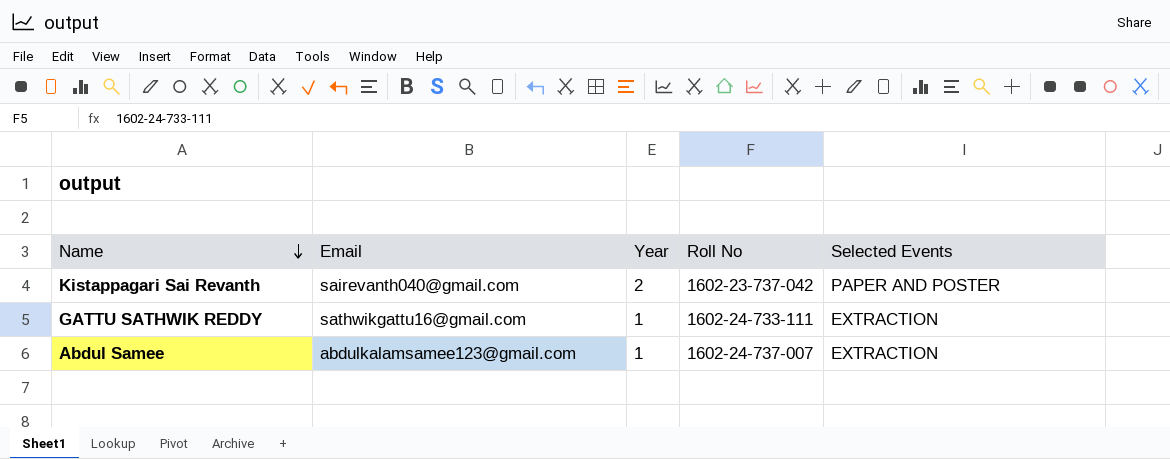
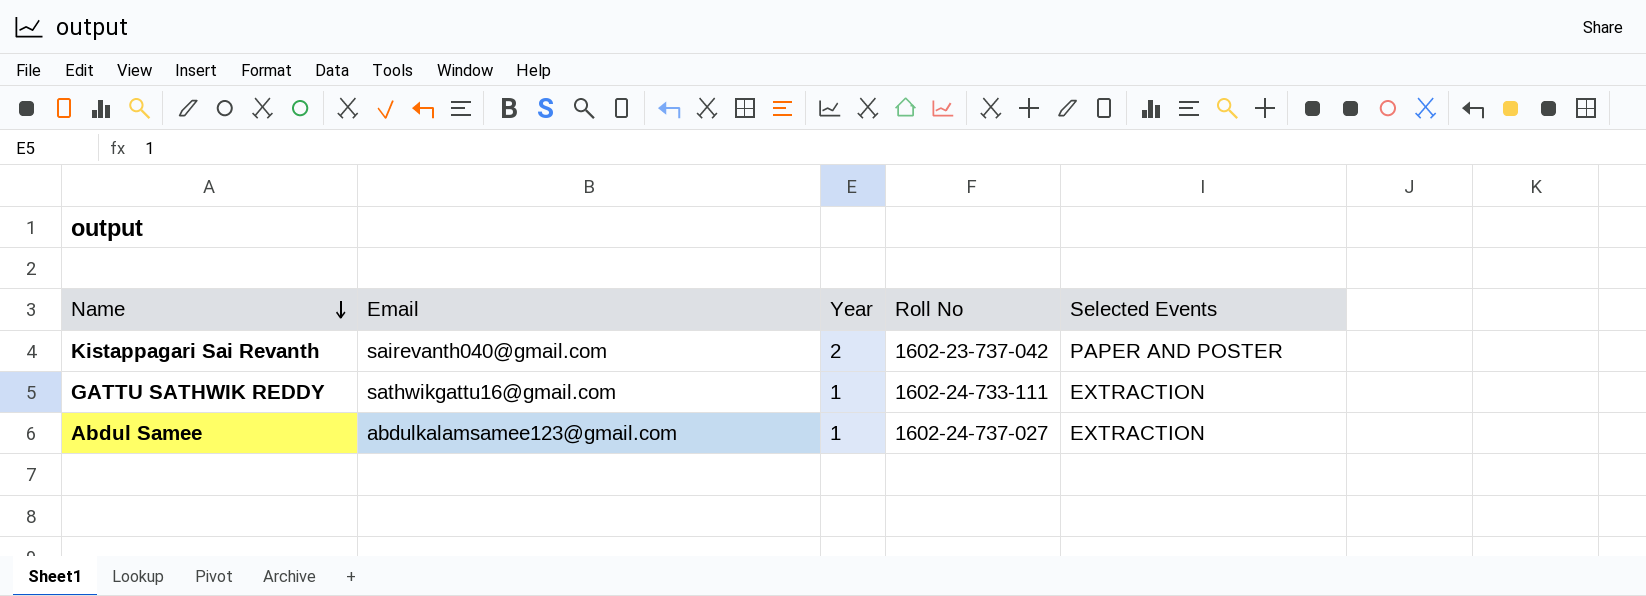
Abdul Samee | Roll No: 1602-24-737-007 -> 1602-24-737-027

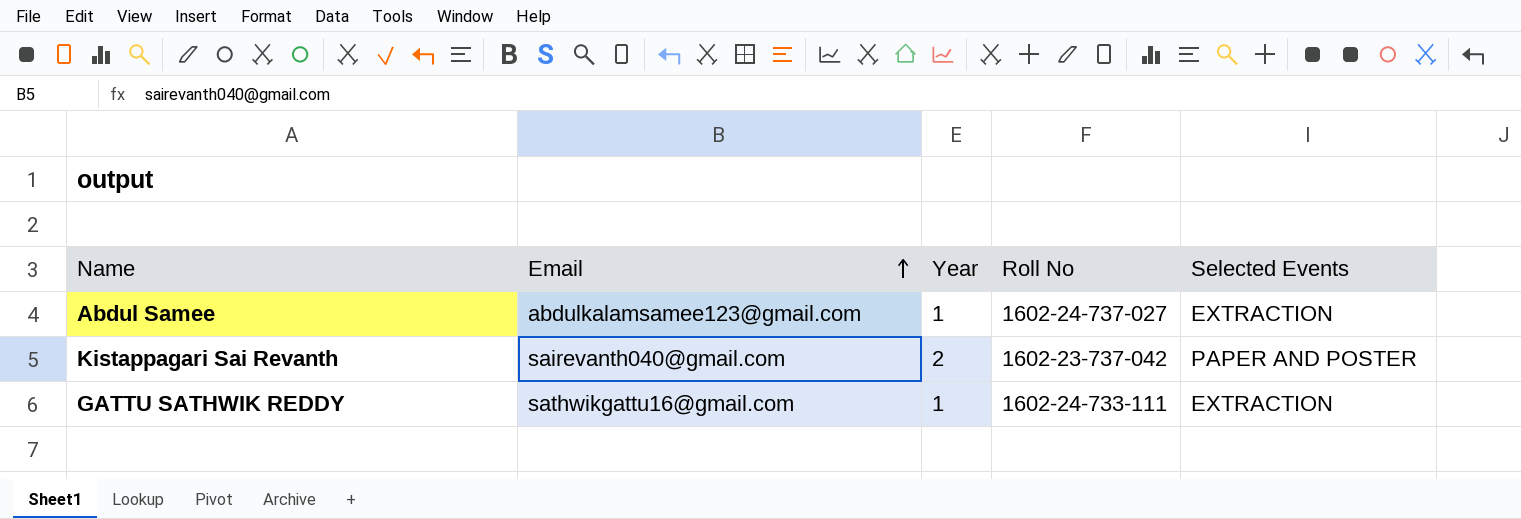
row order: Name descending -> Email ascending

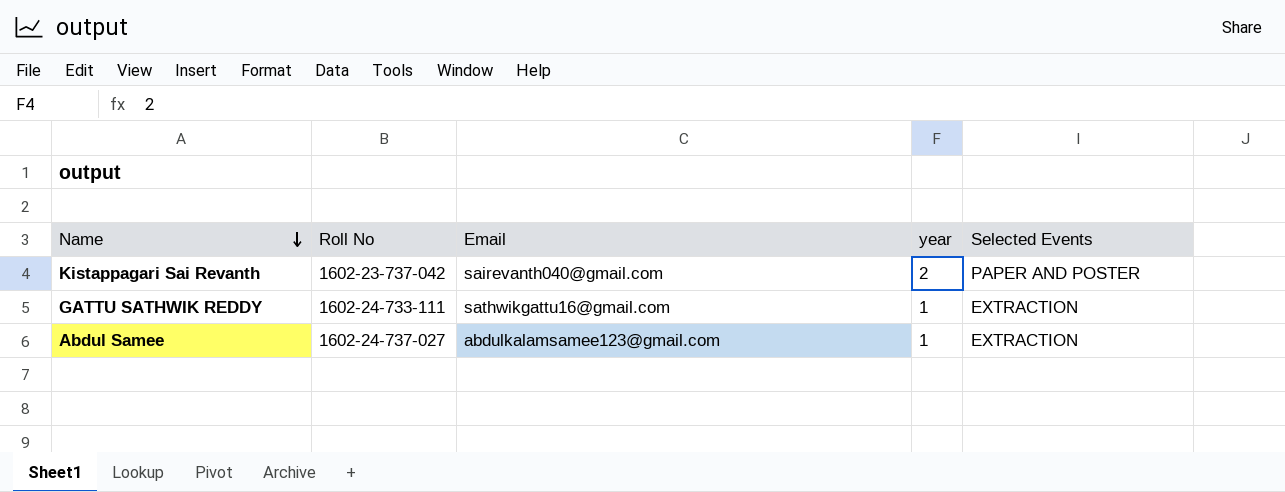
row order: Email ascending -> Name descending
column Roll No | position: 4 -> 2
column name: Year -> year

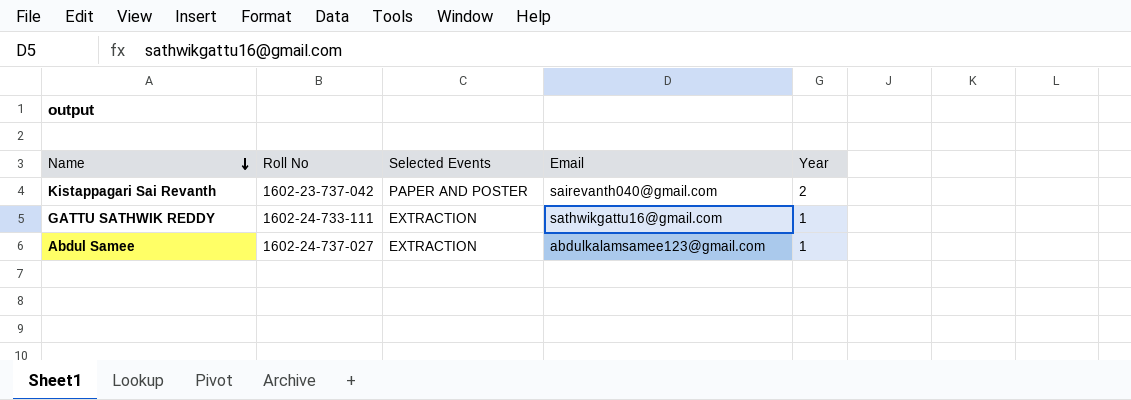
column Selected Events | position: 5 -> 3
column name: year -> Year

